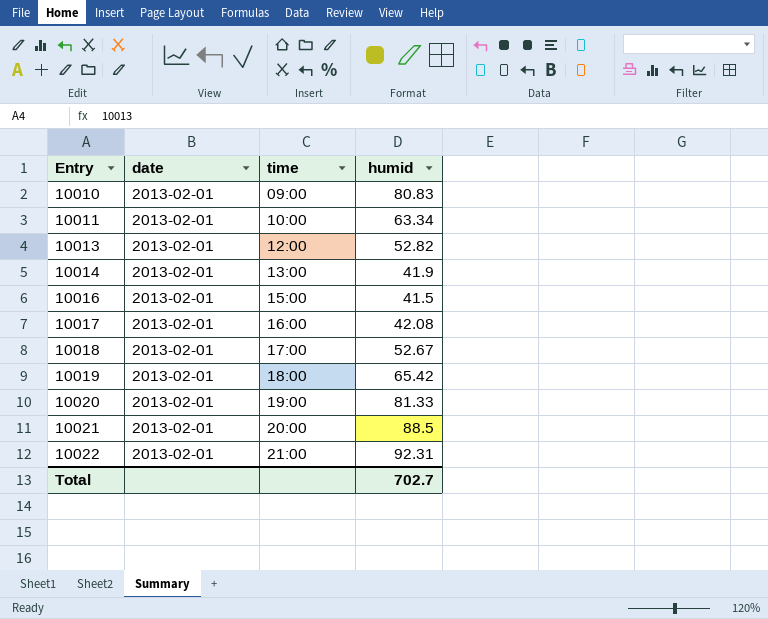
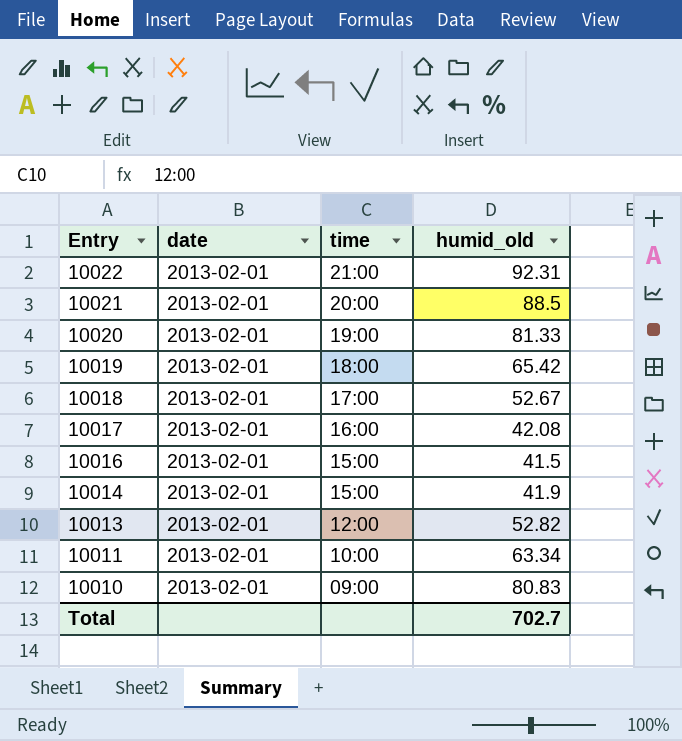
row order: Entry ascending -> Entry descending
column name: humid -> humid_old
10014 | time: 13:00 -> 15:00

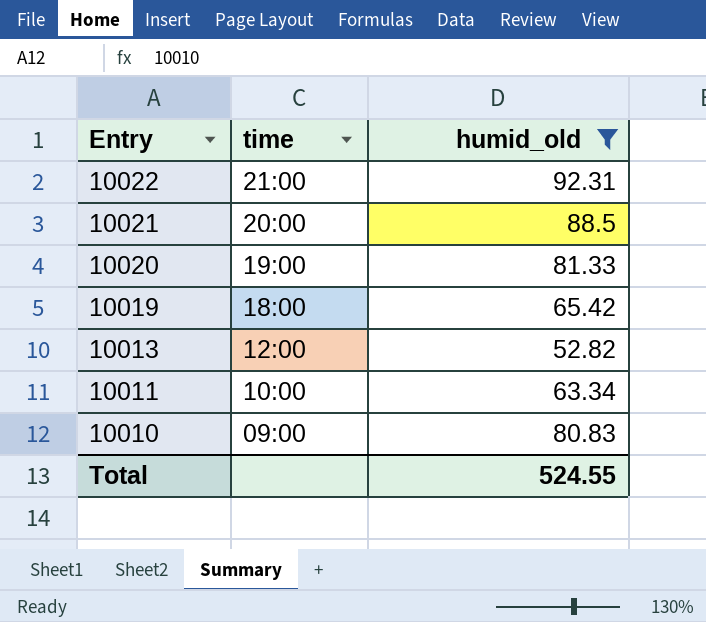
filter: none -> humid_old >= 52.82
column date | position: 2 -> none
Total | humid_old: 702.7 -> 524.55

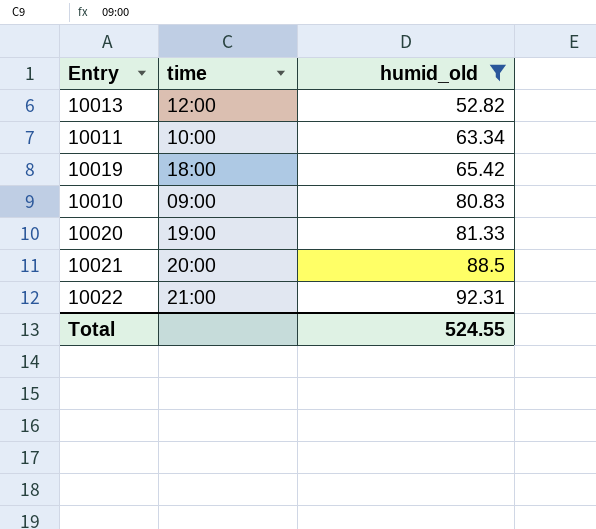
row order: Entry descending -> humid_old ascending

